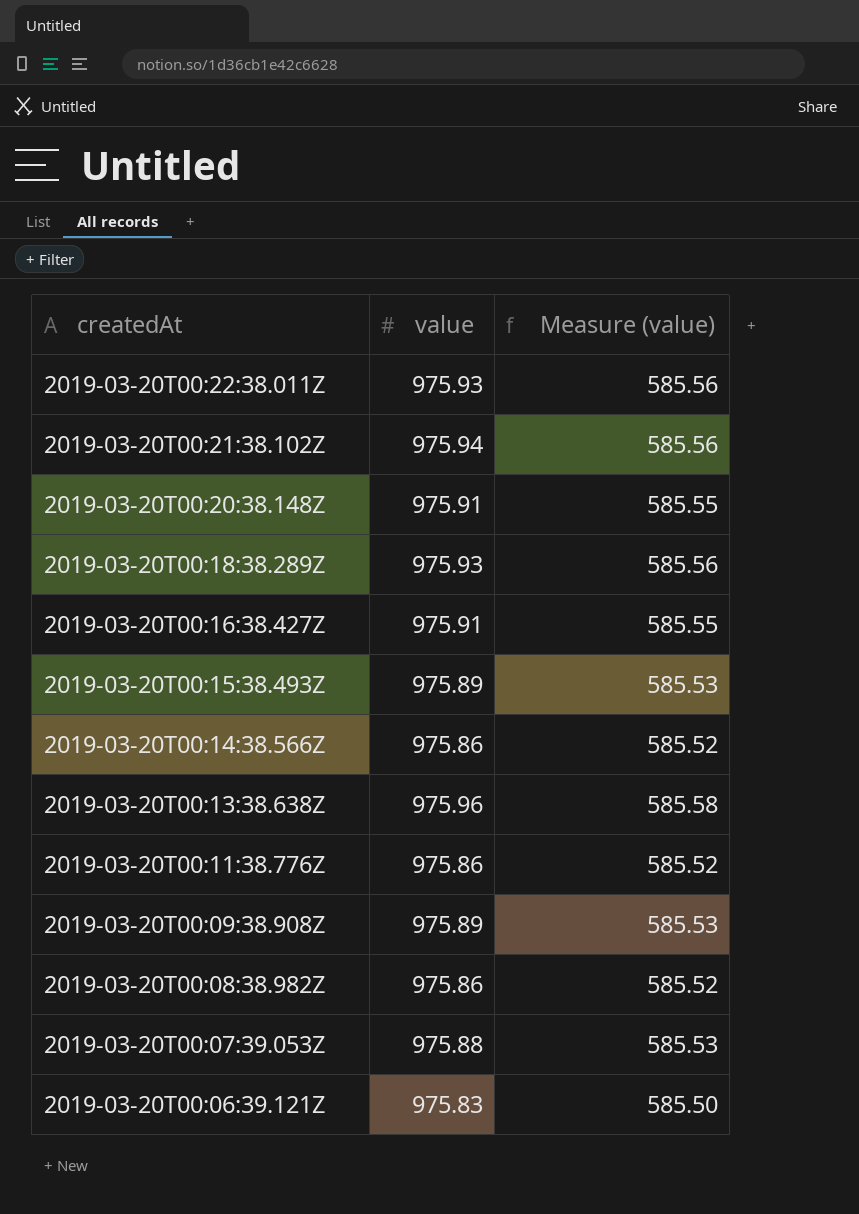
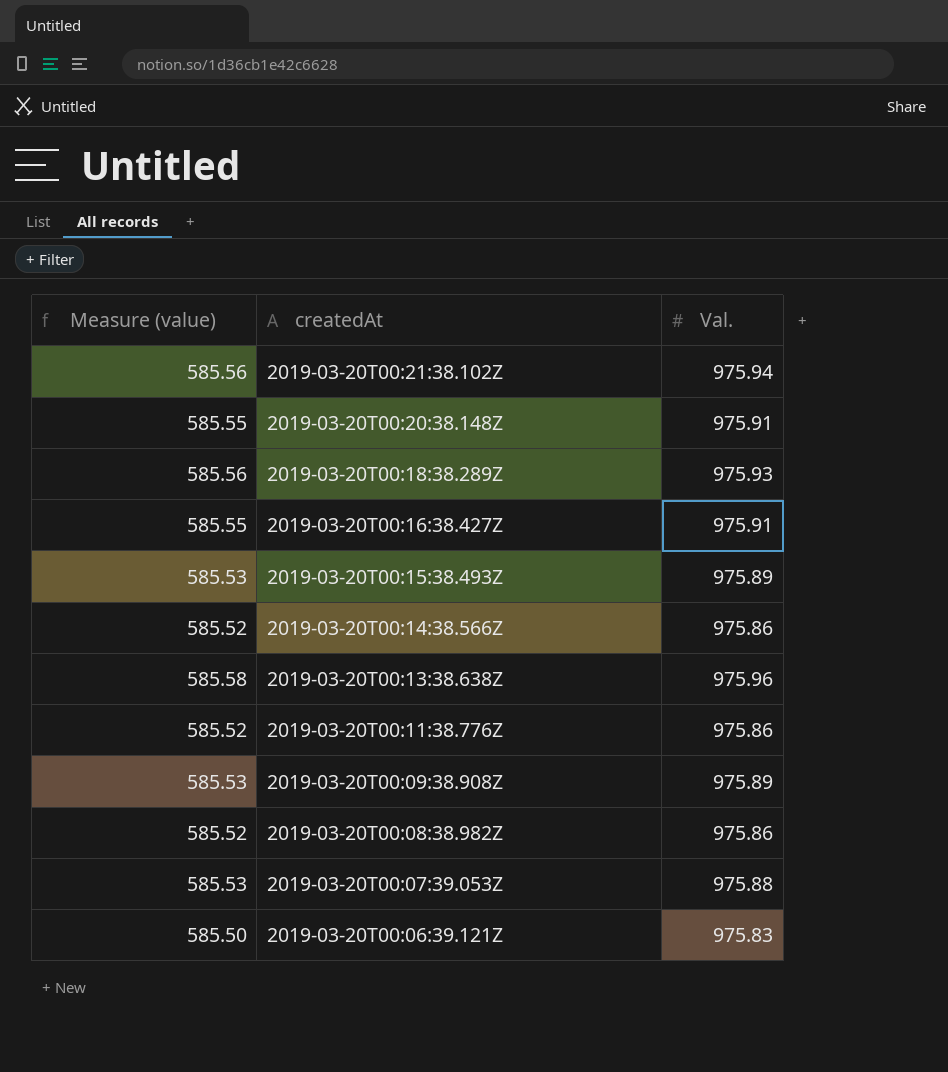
column Measure (value) | position: 3 -> 1
column name: value -> Val.
row 2019-03-20T00:22:38.011Z: 975.93 | 585.56 -> none

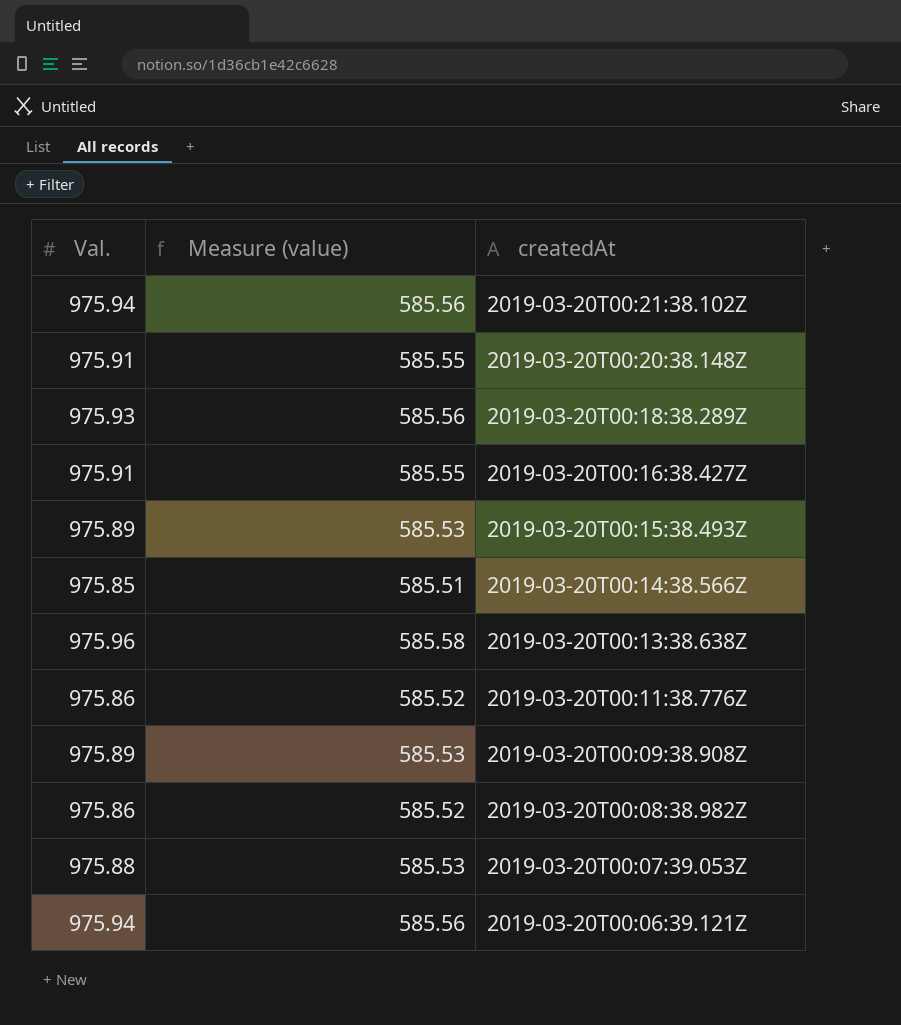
column Val. | position: 3 -> 1
2019-03-20T00:14:38.566Z | Val.: 975.86 -> 975.85
2019-03-20T00:14:38.566Z | Measure (value): 585.52 -> 585.51
2019-03-20T00:06:39.121Z | Val.: 975.83 -> 975.94
2019-03-20T00:06:39.121Z | Measure (value): 585.50 -> 585.56

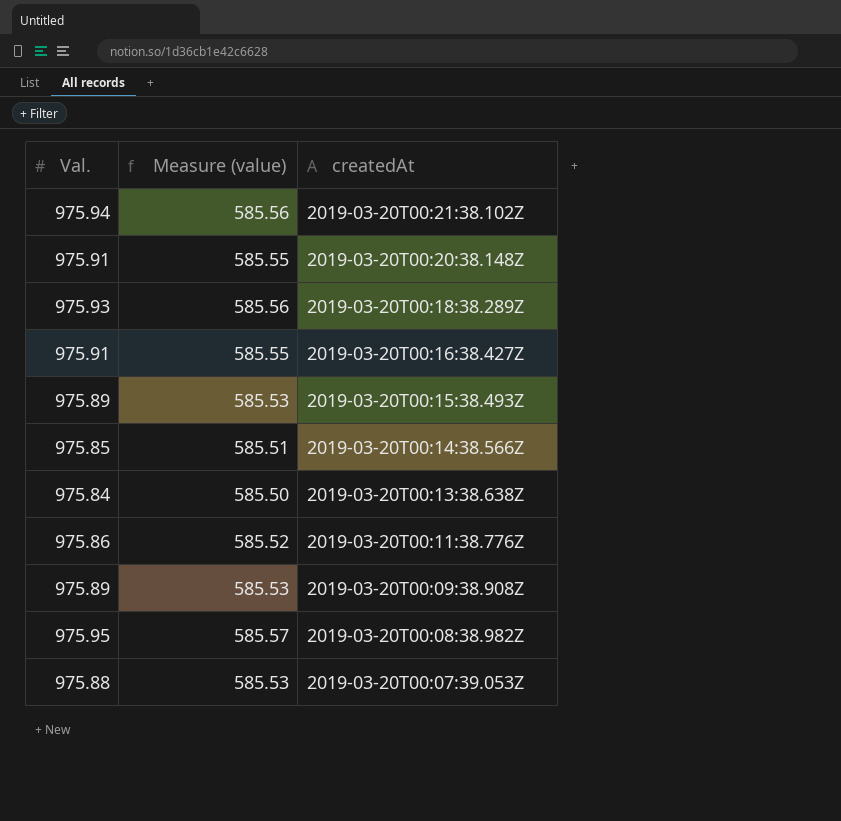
row 2019-03-20T00:06:39.121Z: 975.94 | 585.56 -> none
2019-03-20T00:13:38.638Z | Val.: 975.96 -> 975.84
2019-03-20T00:13:38.638Z | Measure (value): 585.58 -> 585.50
2019-03-20T00:08:38.982Z | Val.: 975.86 -> 975.95
2019-03-20T00:08:38.982Z | Measure (value): 585.52 -> 585.57

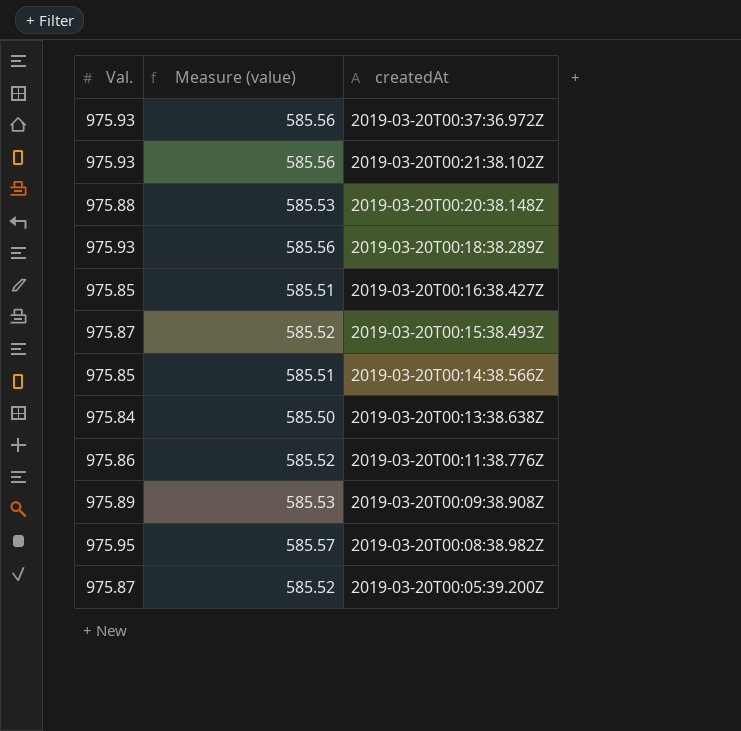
row 2019-03-20T00:07:39.053Z: 975.88 | 585.53 -> none
row 2019-03-20T00:37:36.972Z: none -> 975.93 | 585.56
2019-03-20T00:21:38.102Z | Val.: 975.94 -> 975.93
2019-03-20T00:20:38.148Z | Val.: 975.91 -> 975.88
2019-03-20T00:20:38.148Z | Measure (value): 585.55 -> 585.53
2019-03-20T00:16:38.427Z | Val.: 975.91 -> 975.85
2019-03-20T00:16:38.427Z | Measure (value): 585.55 -> 585.51
2019-03-20T00:15:38.493Z | Val.: 975.89 -> 975.87
2019-03-20T00:15:38.493Z | Measure (value): 585.53 -> 585.52
row 2019-03-20T00:05:39.200Z: none -> 975.87 | 585.52

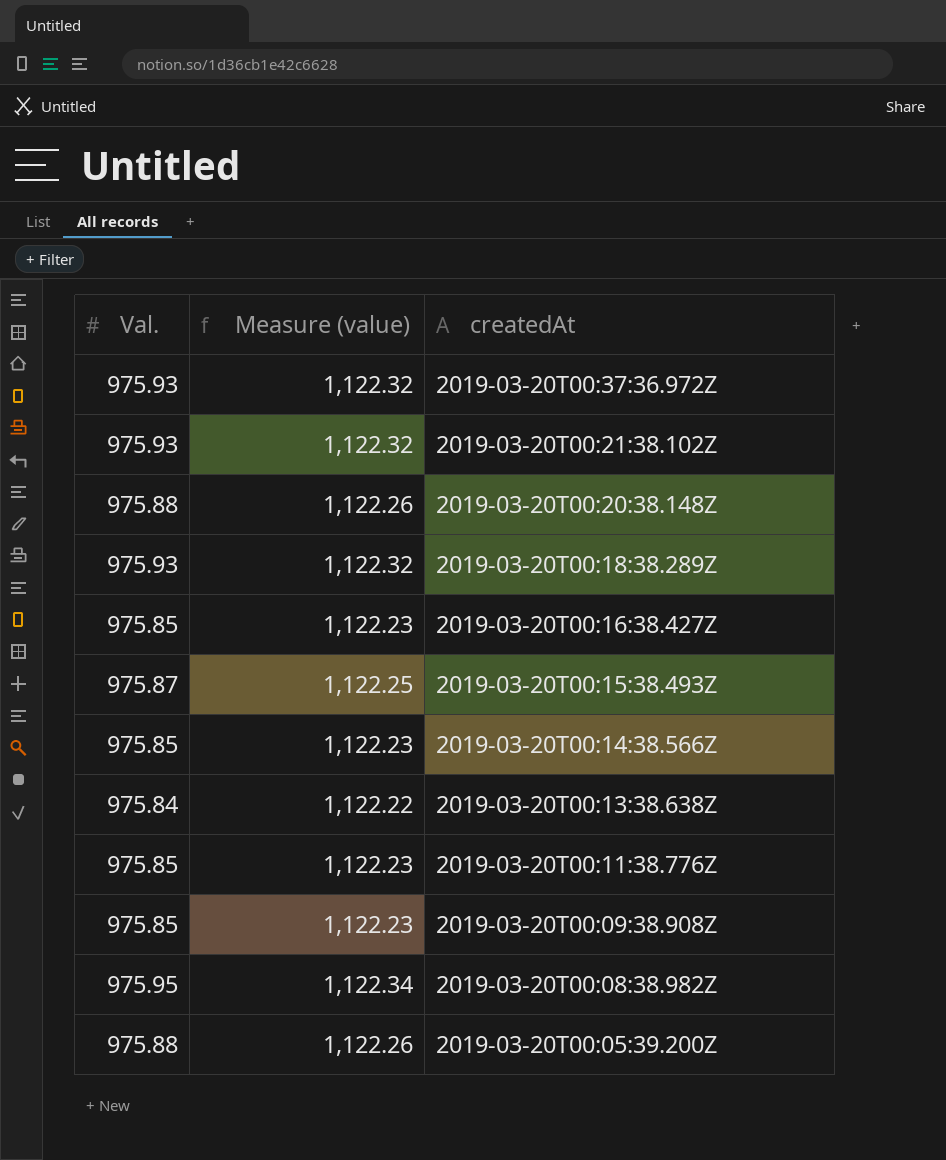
column Measure (value) | formula: [Val.] * 0.6 -> [Val.] * 1.15
2019-03-20T00:11:38.776Z | Val.: 975.86 -> 975.85
2019-03-20T00:09:38.908Z | Val.: 975.89 -> 975.85
2019-03-20T00:05:39.200Z | Val.: 975.87 -> 975.88

